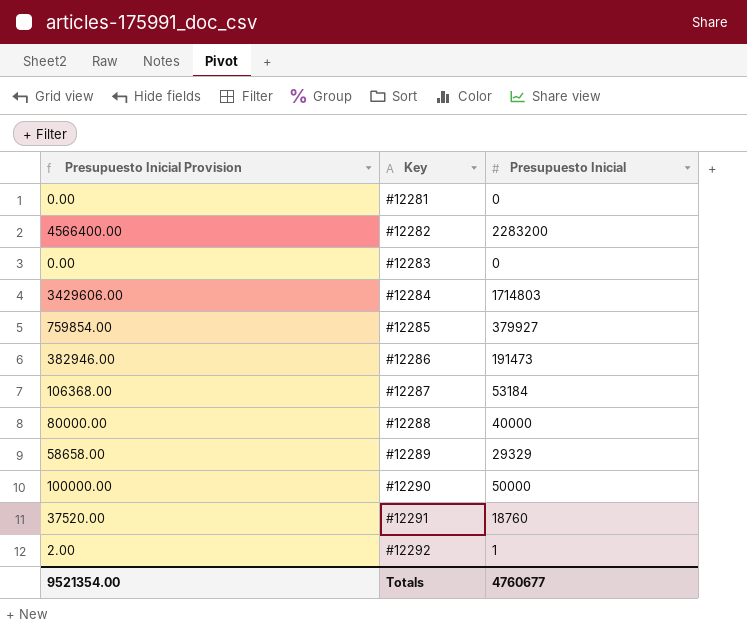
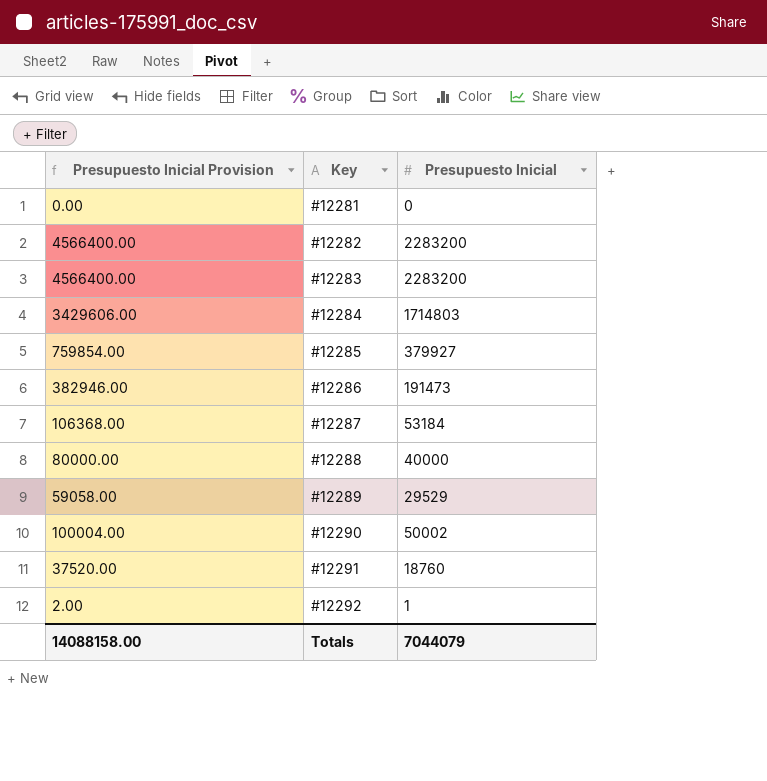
#12283 | Presupuesto Inicial Provision: 0.00 -> 4566400.00
#12283 | Presupuesto Inicial: 0 -> 2283200
#12289 | Presupuesto Inicial Provision: 58658.00 -> 59058.00
#12289 | Presupuesto Inicial: 29329 -> 29529
#12290 | Presupuesto Inicial Provision: 100000.00 -> 100004.00
#12290 | Presupuesto Inicial: 50000 -> 50002
Totals | Presupuesto Inicial Provision: 9521354.00 -> 14088158.00
Totals | Presupuesto Inicial: 4760677 -> 7044079

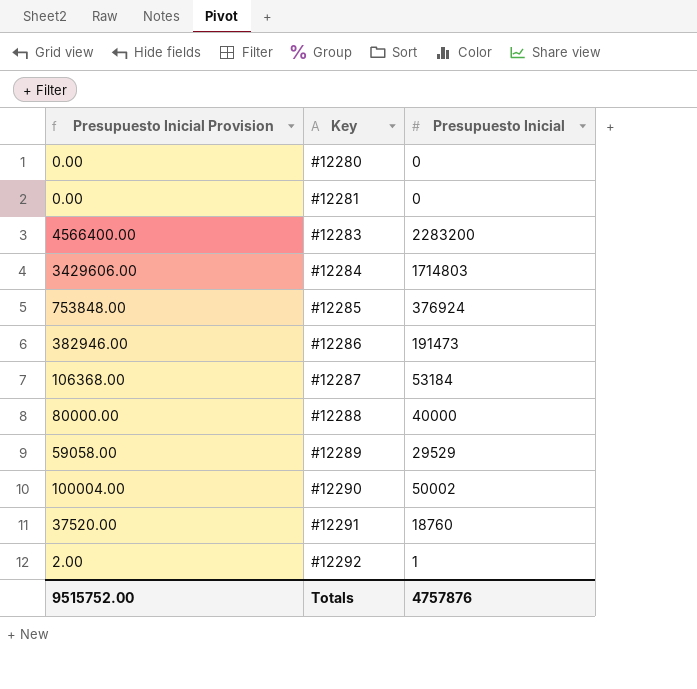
row #12282: 4566400.00 | 2283200 -> none
row #12280: none -> 0.00 | 0
#12285 | Presupuesto Inicial Provision: 759854.00 -> 753848.00
#12285 | Presupuesto Inicial: 379927 -> 376924
Totals | Presupuesto Inicial Provision: 14088158.00 -> 9515752.00
Totals | Presupuesto Inicial: 7044079 -> 4757876

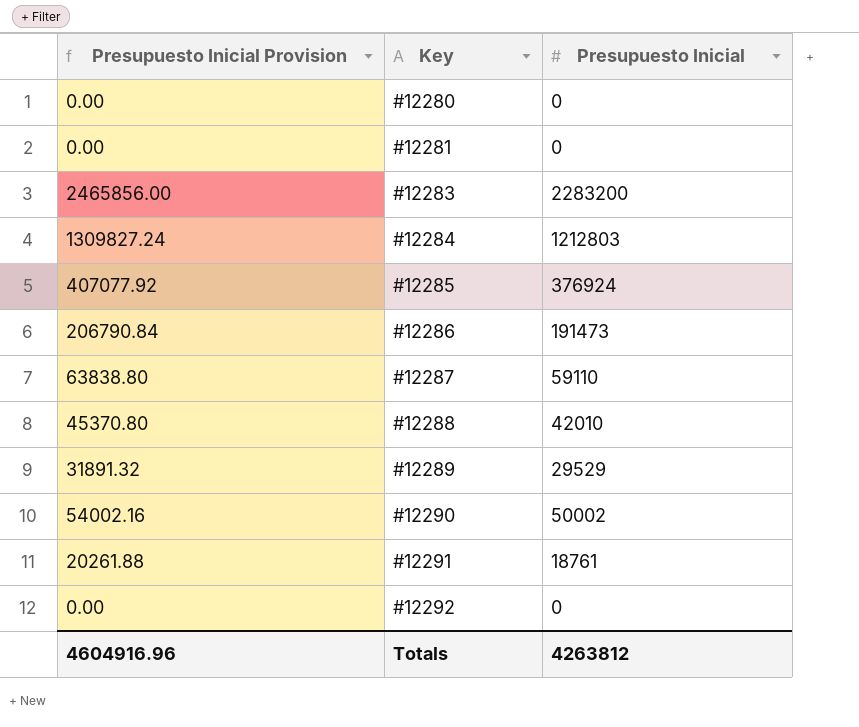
column Presupuesto Inicial Provision | formula: [Presupuesto Inicial] * 2 -> [Presupuesto Inicial] * 1.08
#12284 | Presupuesto Inicial: 1714803 -> 1212803
#12287 | Presupuesto Inicial: 53184 -> 59110
#12288 | Presupuesto Inicial: 40000 -> 42010
#12291 | Presupuesto Inicial: 18760 -> 18761
#12292 | Presupuesto Inicial: 1 -> 0
Totals | Presupuesto Inicial Provision: 9515752.00 -> 4604916.96
Totals | Presupuesto Inicial: 4757876 -> 4263812

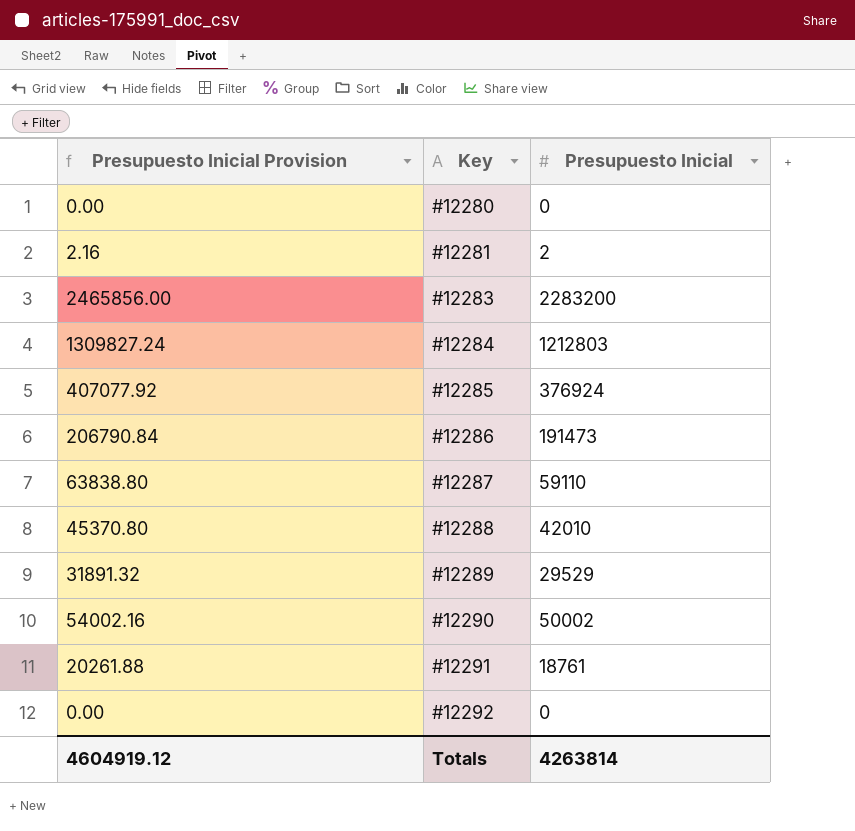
#12281 | Presupuesto Inicial Provision: 0.00 -> 2.16
#12281 | Presupuesto Inicial: 0 -> 2
Totals | Presupuesto Inicial Provision: 4604916.96 -> 4604919.12
Totals | Presupuesto Inicial: 4263812 -> 4263814

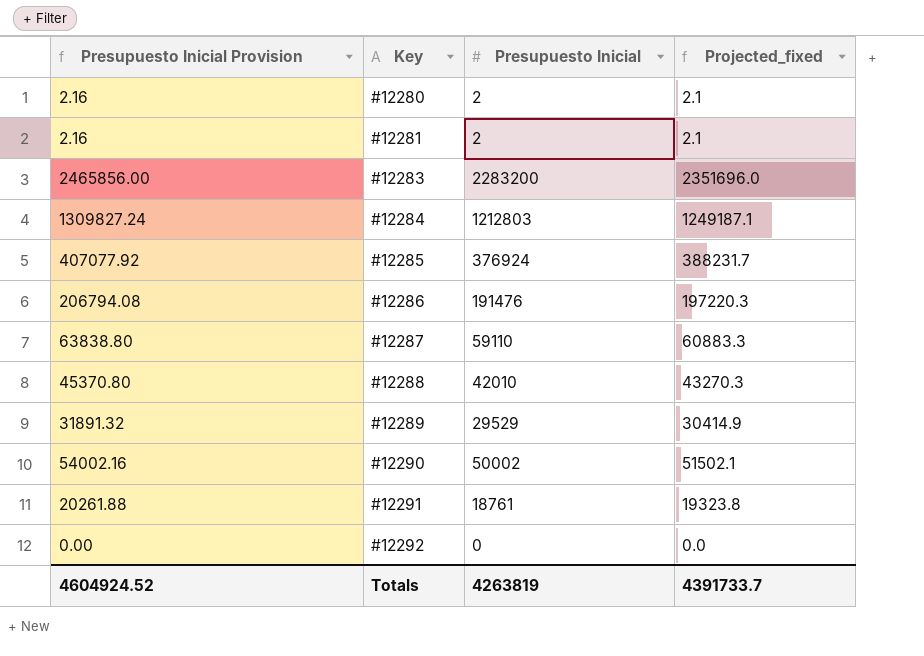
column Projected_fixed | formula: none -> [Presupuesto Inicial] * 1.03
#12280 | Presupuesto Inicial Provision: 0.00 -> 2.16
#12280 | Presupuesto Inicial: 0 -> 2
#12286 | Presupuesto Inicial Provision: 206790.84 -> 206794.08
#12286 | Presupuesto Inicial: 191473 -> 191476
Totals | Presupuesto Inicial Provision: 4604919.12 -> 4604924.52
Totals | Presupuesto Inicial: 4263814 -> 4263819

